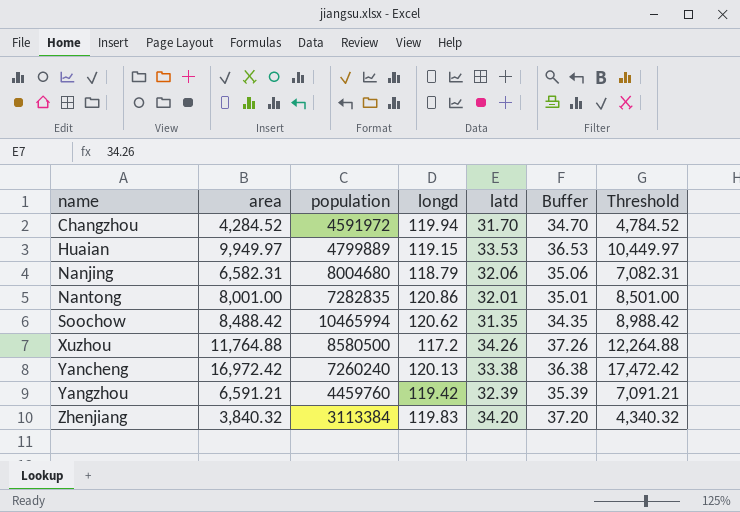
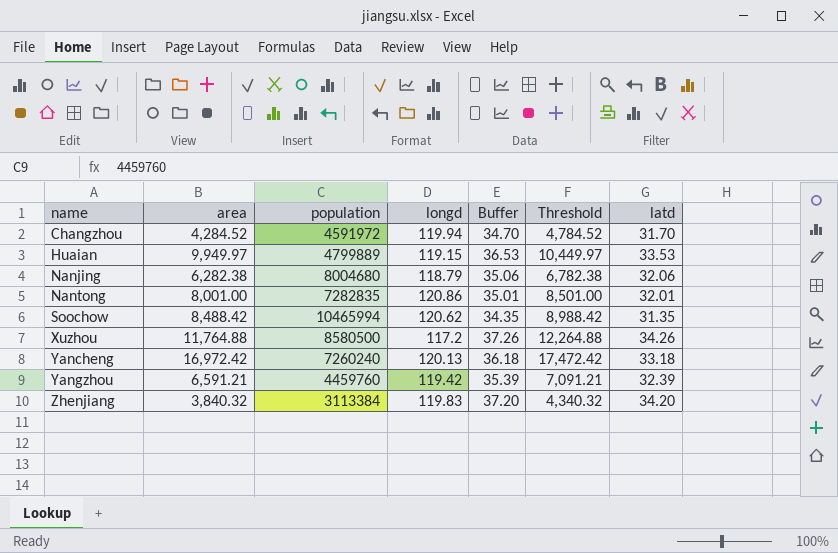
column latd | position: 5 -> 7
Nanjing | area: 6,582.31 -> 6,282.38
Nanjing | Threshold: 7,082.31 -> 6,782.38
Yancheng | Buffer: 36.38 -> 36.18
Yancheng | latd: 33.38 -> 33.18

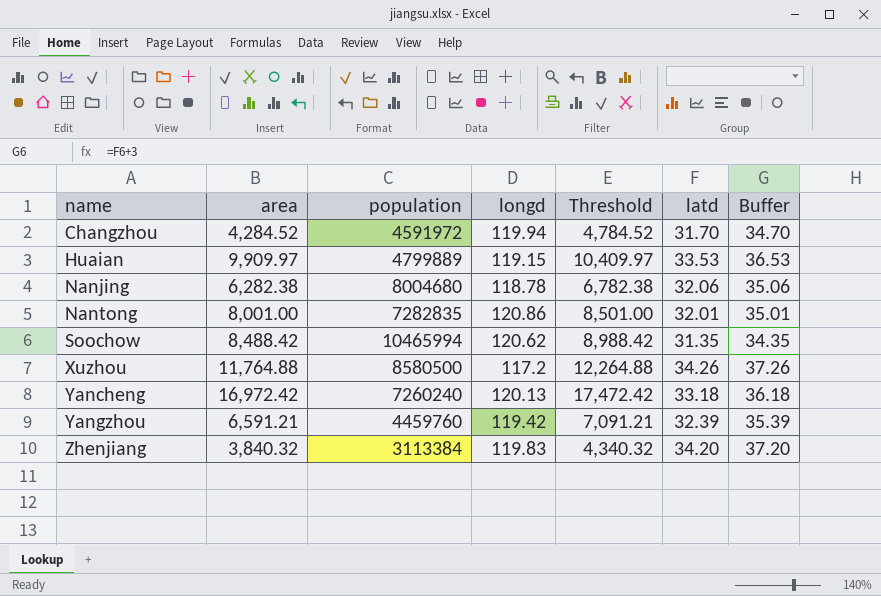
column Buffer | position: 5 -> 7
Huaian | area: 9,949.97 -> 9,909.97
Huaian | Threshold: 10,449.97 -> 10,409.97
Nanjing | longd: 118.79 -> 118.78

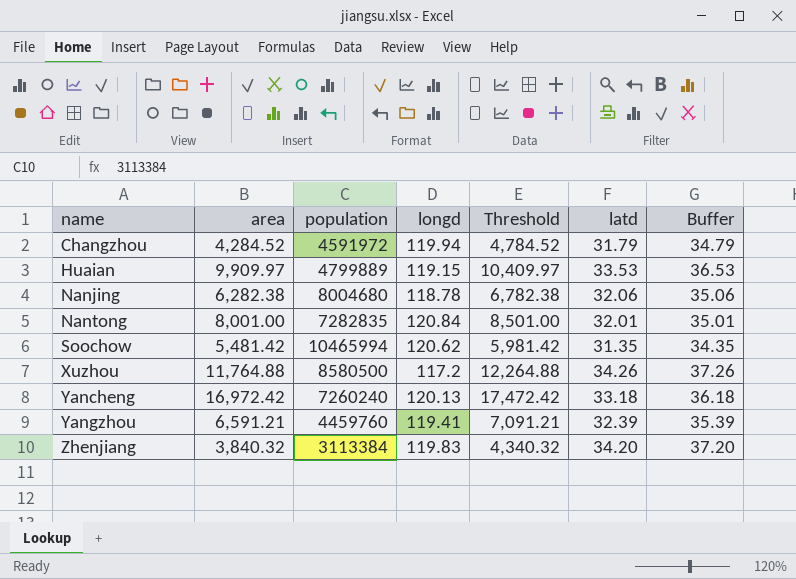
Changzhou | latd: 31.70 -> 31.79
Changzhou | Buffer: 34.70 -> 34.79
Nantong | longd: 120.86 -> 120.84
Soochow | area: 8,488.42 -> 5,481.42
Soochow | Threshold: 8,988.42 -> 5,981.42
Yangzhou | longd: 119.42 -> 119.41

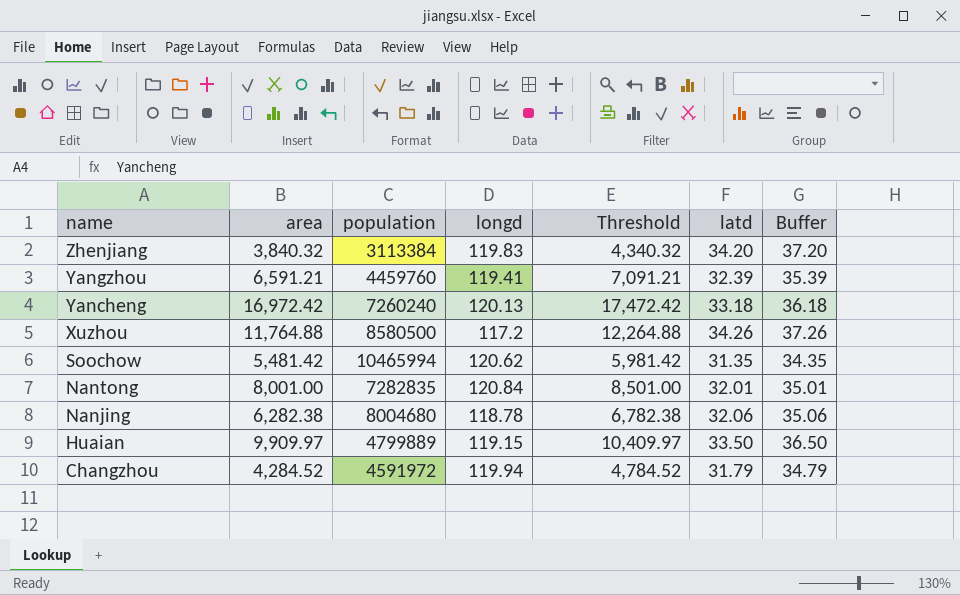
row order: name ascending -> name descending
Huaian | latd: 33.53 -> 33.50
Huaian | Buffer: 36.53 -> 36.50

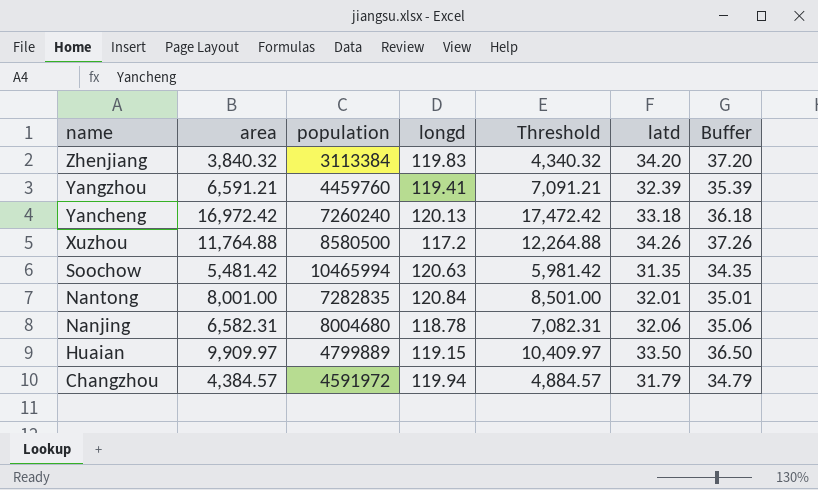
Soochow | longd: 120.62 -> 120.63
Nanjing | area: 6,282.38 -> 6,582.31
Nanjing | Threshold: 6,782.38 -> 7,082.31
Changzhou | area: 4,284.52 -> 4,384.57
Changzhou | Threshold: 4,784.52 -> 4,884.57

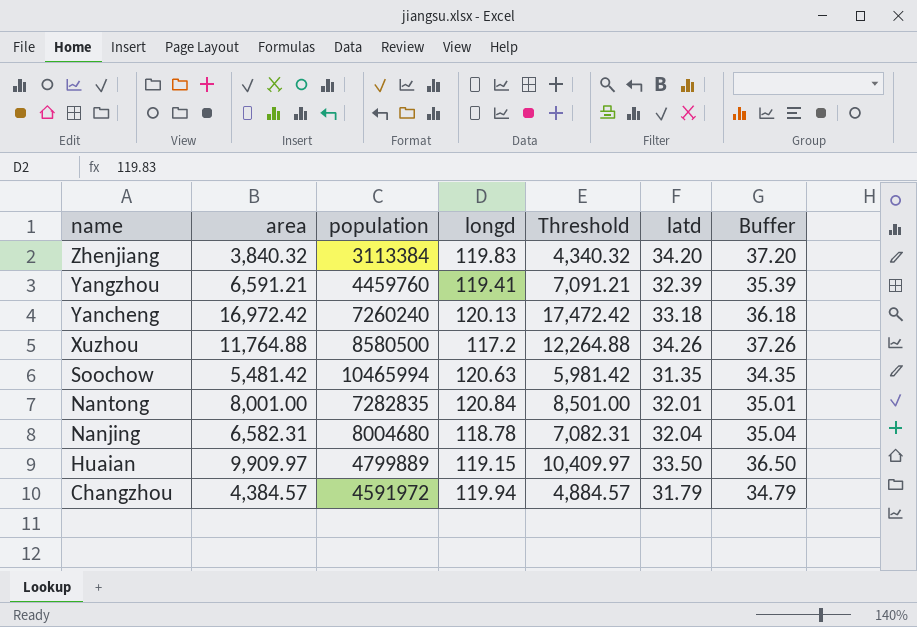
Nanjing | latd: 32.06 -> 32.04
Nanjing | Buffer: 35.06 -> 35.04

